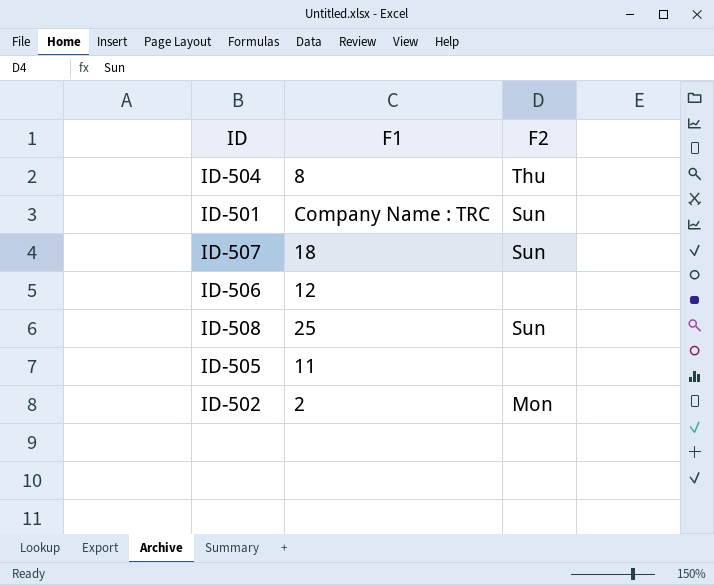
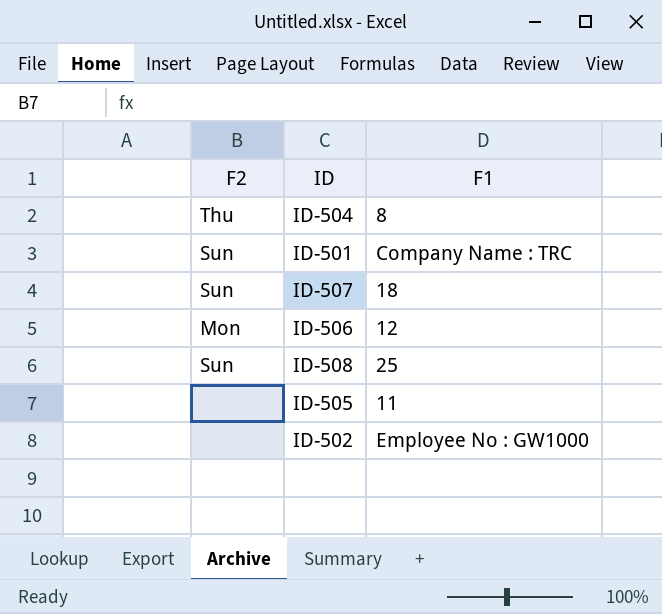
column F2 | position: 3 -> 1
ID-506 | F2: none -> Mon
ID-502 | F2: Mon -> none
ID-502 | F1: 2 -> Employee No : GW1000

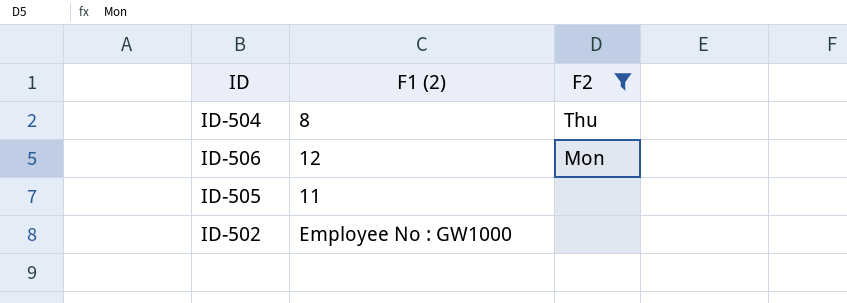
filter: none -> F2 != Sun
column name: F1 -> F1 (2)
column F2 | position: 1 -> 3

